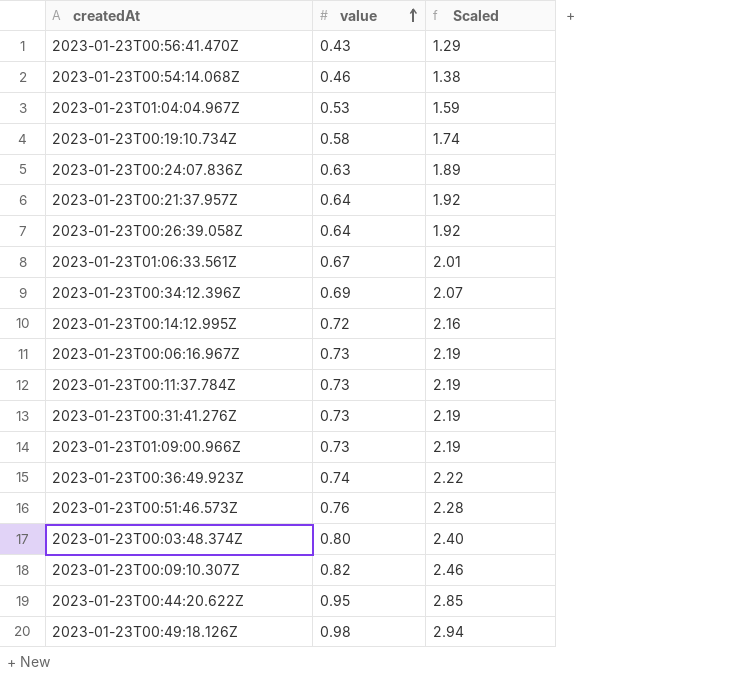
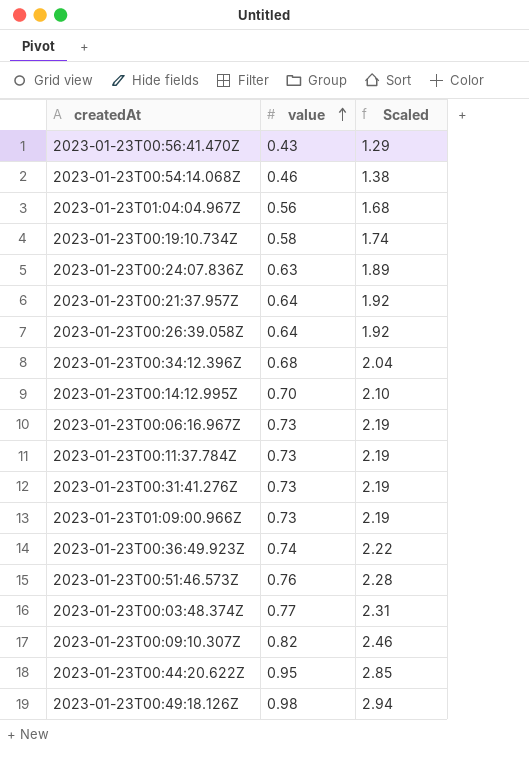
row 2023-01-23T01:06:33.561Z: 0.67 | 2.01 -> none
2023-01-23T01:04:04.967Z | value: 0.53 -> 0.56
2023-01-23T01:04:04.967Z | Scaled: 1.59 -> 1.68
2023-01-23T00:34:12.396Z | value: 0.69 -> 0.68
2023-01-23T00:34:12.396Z | Scaled: 2.07 -> 2.04
2023-01-23T00:14:12.995Z | value: 0.72 -> 0.70
2023-01-23T00:14:12.995Z | Scaled: 2.16 -> 2.10
2023-01-23T00:03:48.374Z | value: 0.80 -> 0.77
2023-01-23T00:03:48.374Z | Scaled: 2.40 -> 2.31

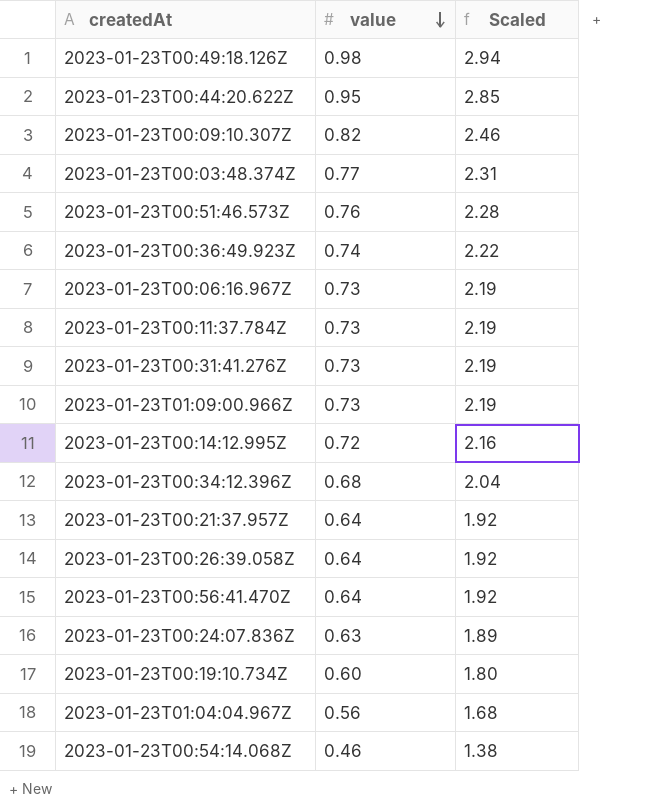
row order: value ascending -> value descending
2023-01-23T00:14:12.995Z | value: 0.70 -> 0.72
2023-01-23T00:14:12.995Z | Scaled: 2.10 -> 2.16
2023-01-23T00:56:41.470Z | value: 0.43 -> 0.64
2023-01-23T00:56:41.470Z | Scaled: 1.29 -> 1.92
2023-01-23T00:19:10.734Z | value: 0.58 -> 0.60
2023-01-23T00:19:10.734Z | Scaled: 1.74 -> 1.80

